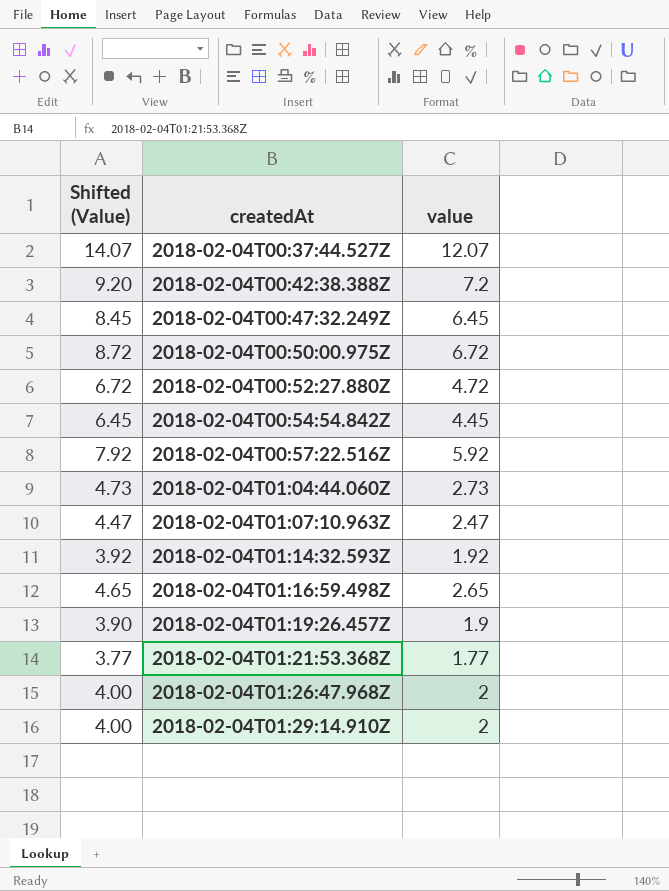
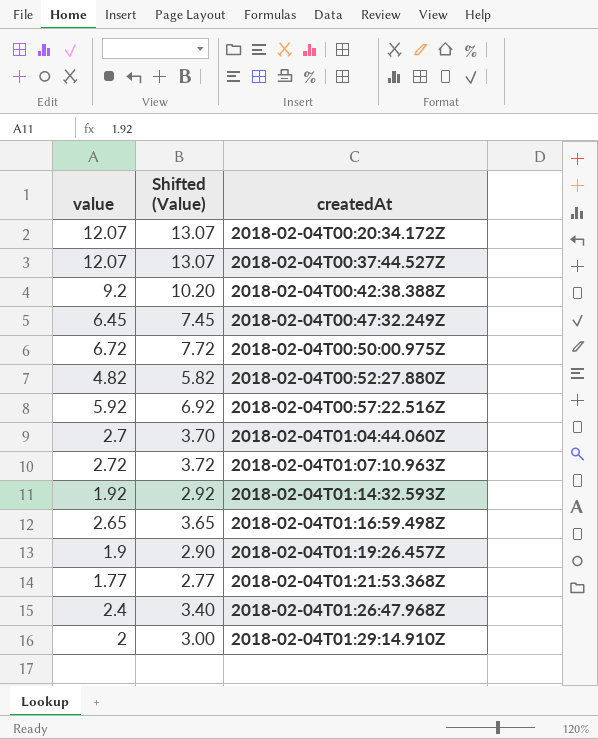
column value | position: 3 -> 1
column Shifted (Value) | formula: [value] + 2 -> [value] + 1
row 2018-02-04T00:54:54.842Z: 6.45 | 4.45 -> none
row 2018-02-04T00:20:34.172Z: none -> 12.07 | 13.07
2018-02-04T00:42:38.388Z | value: 7.2 -> 9.2
2018-02-04T00:52:27.880Z | value: 4.72 -> 4.82
2018-02-04T01:04:44.060Z | value: 2.73 -> 2.7
2018-02-04T01:07:10.963Z | value: 2.47 -> 2.72
2018-02-04T01:26:47.968Z | value: 2 -> 2.4

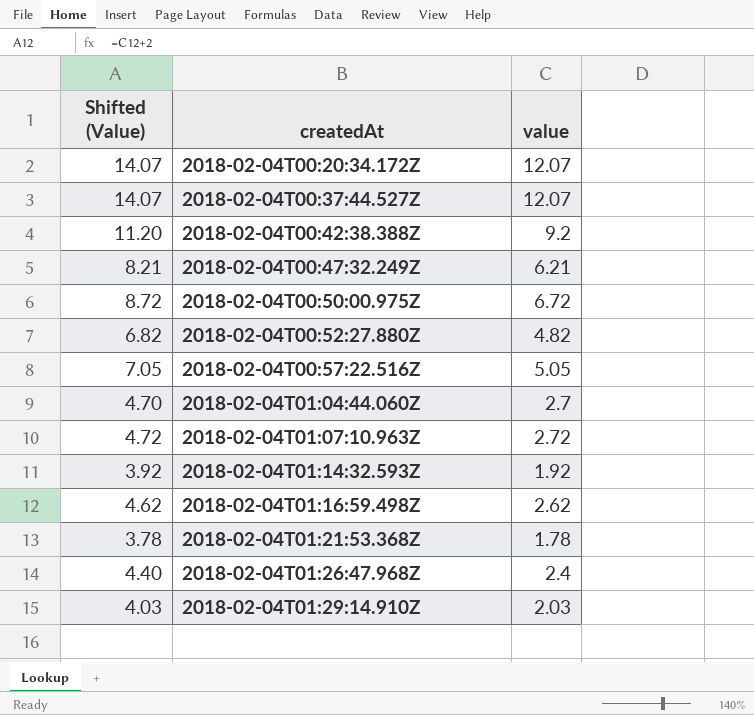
column Shifted (Value) | formula: [value] + 1 -> [value] + 2
column value | position: 1 -> 3
row 2018-02-04T01:19:26.457Z: 1.9 | 2.90 -> none
2018-02-04T00:47:32.249Z | value: 6.45 -> 6.21
2018-02-04T00:57:22.516Z | value: 5.92 -> 5.05
2018-02-04T01:16:59.498Z | value: 2.65 -> 2.62
2018-02-04T01:21:53.368Z | value: 1.77 -> 1.78
2018-02-04T01:29:14.910Z | value: 2 -> 2.03

